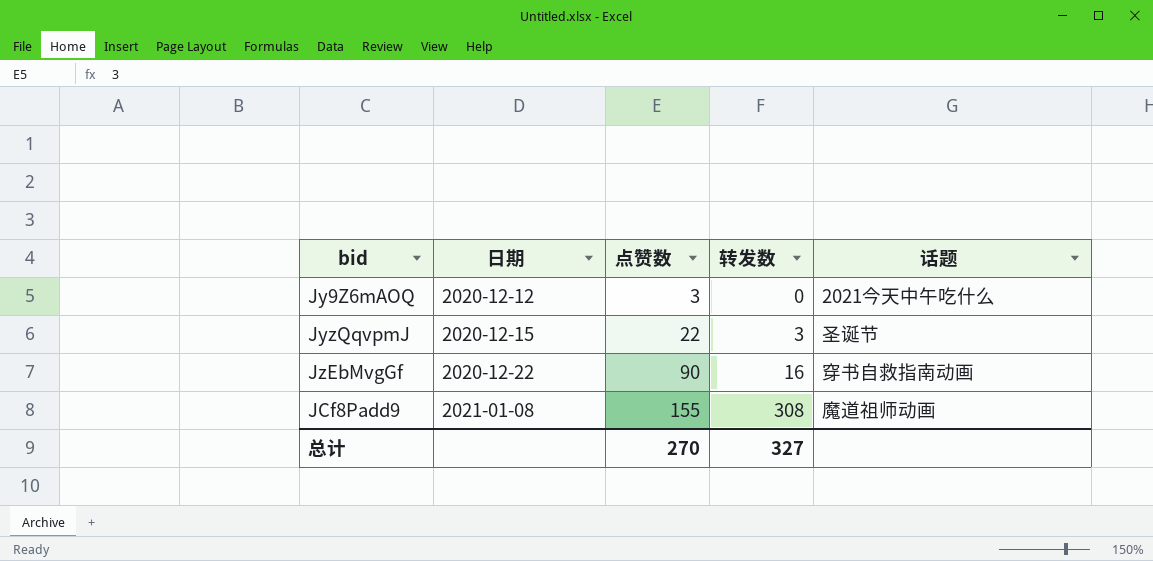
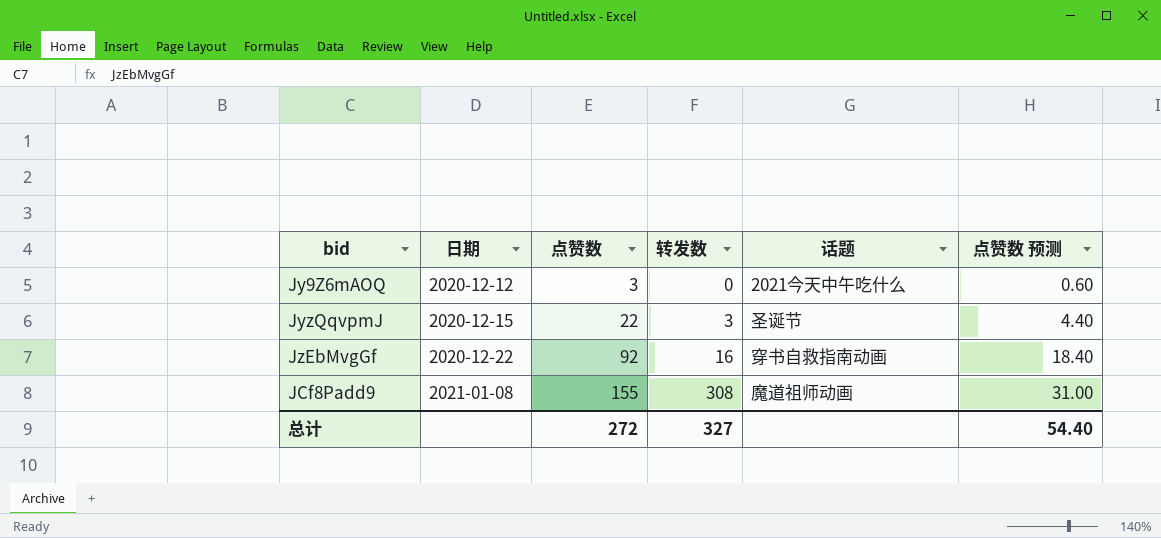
column 点赞数 预测 | formula: none -> [点赞数] * 0.2
JzEbMvgGf | 点赞数: 90 -> 92
总计 | 点赞数: 270 -> 272

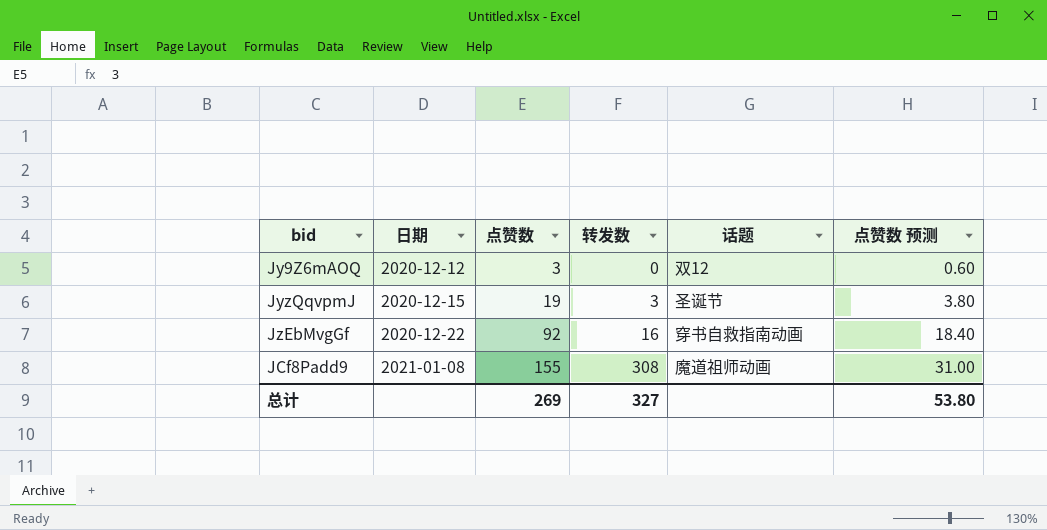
Jy9Z6mAOQ | 话题: 2021今天中午吃什么 -> 双12
JyzQqvpmJ | 点赞数: 22 -> 19
JyzQqvpmJ | 点赞数 预测: 4.40 -> 3.80
总计 | 点赞数: 272 -> 269
总计 | 点赞数 预测: 54.40 -> 53.80

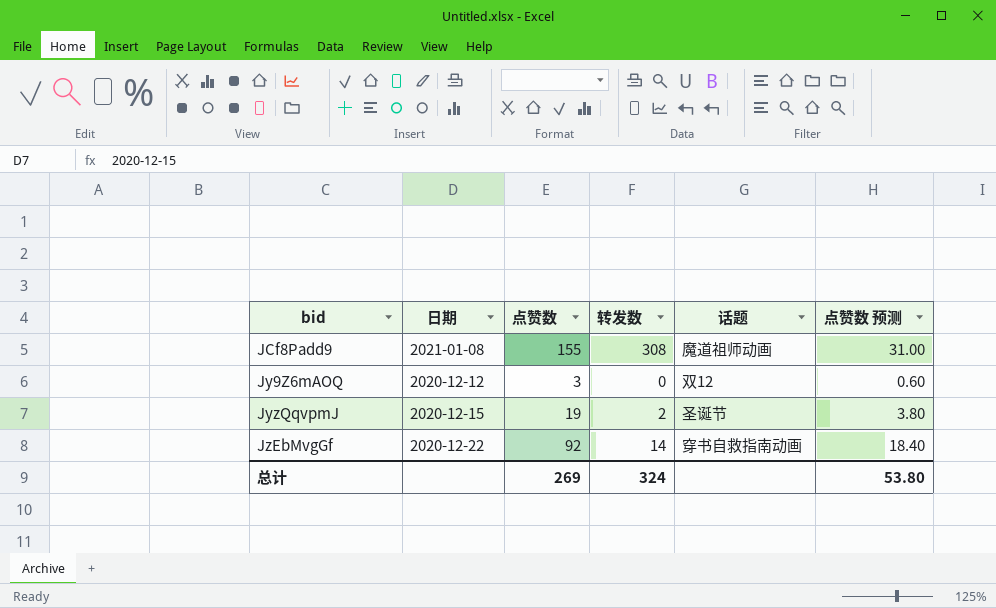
row order: 日期 ascending -> bid ascending
JyzQqvpmJ | 转发数: 3 -> 2
JzEbMvgGf | 转发数: 16 -> 14
总计 | 转发数: 327 -> 324

